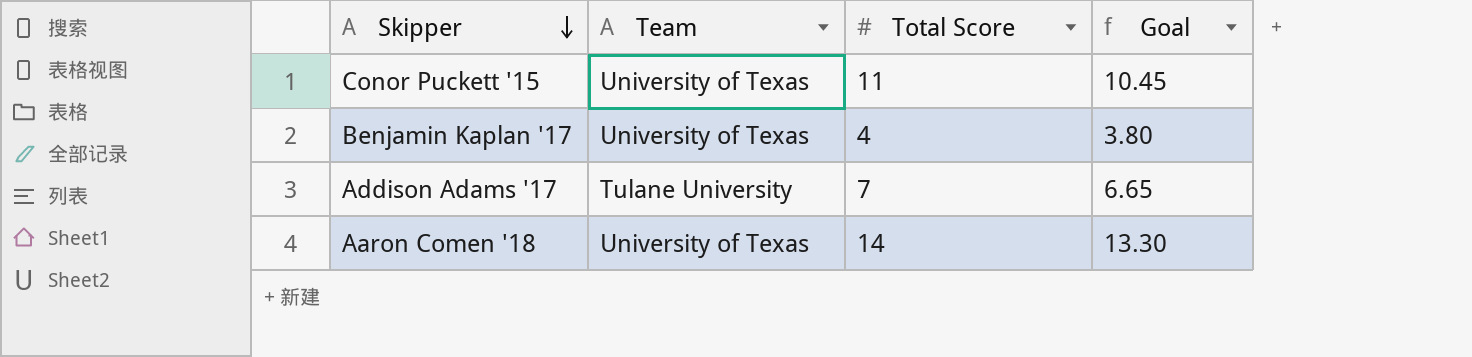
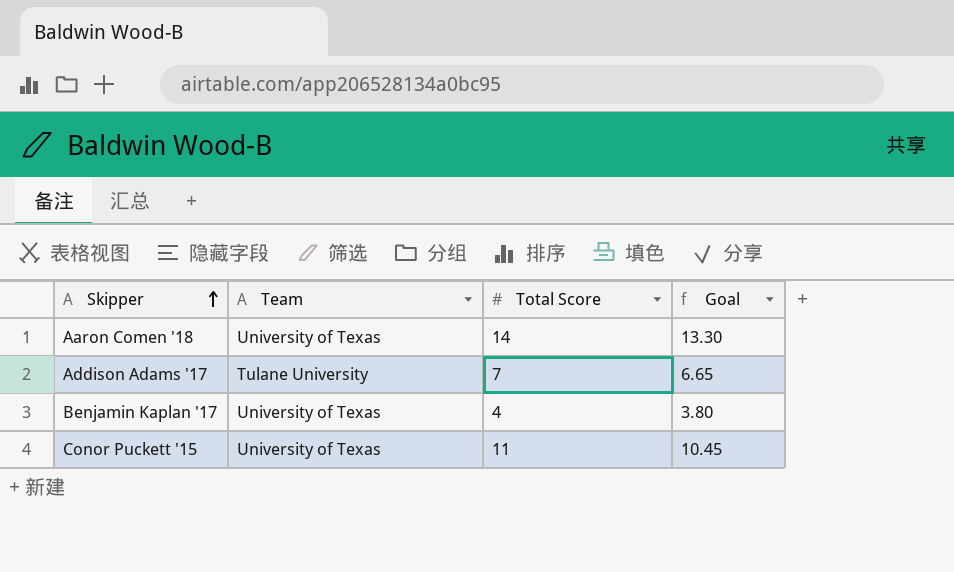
row order: Skipper descending -> Skipper ascending

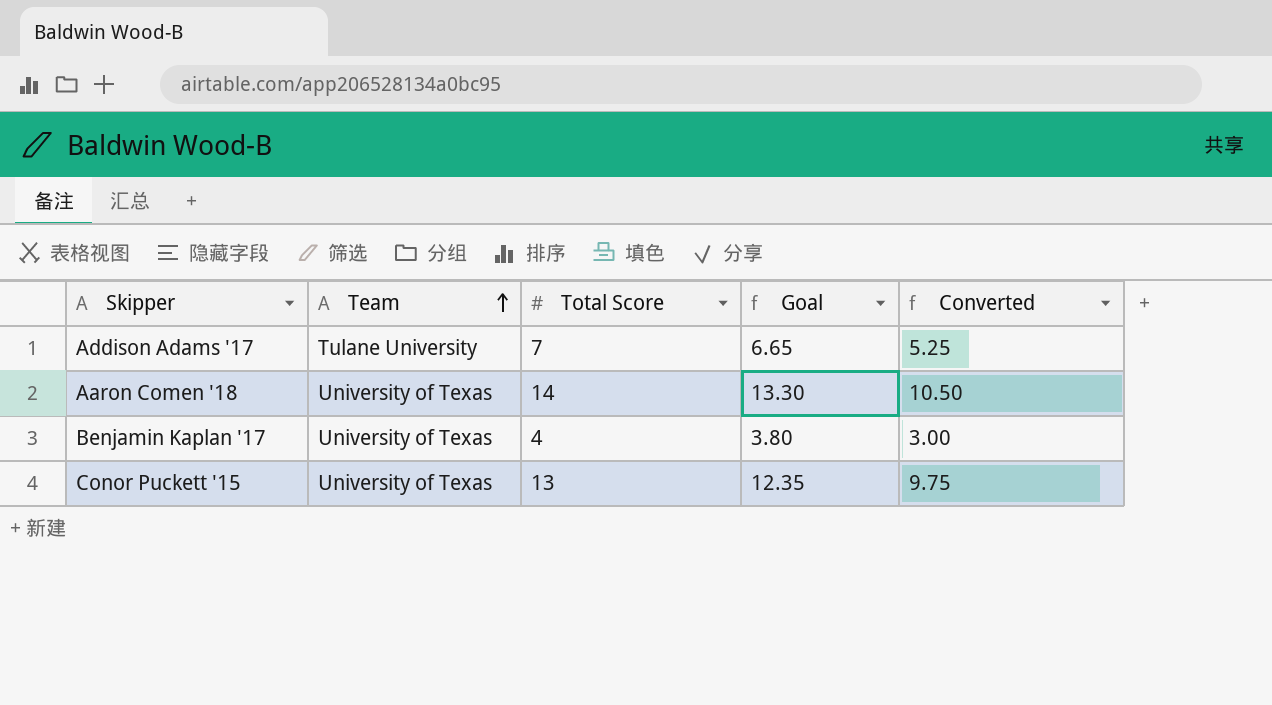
row order: Skipper ascending -> Team ascending
column Converted | formula: none -> [Total Score] * 0.75
Conor Puckett '15 | Total Score: 11 -> 13
Conor Puckett '15 | Goal: 10.45 -> 12.35

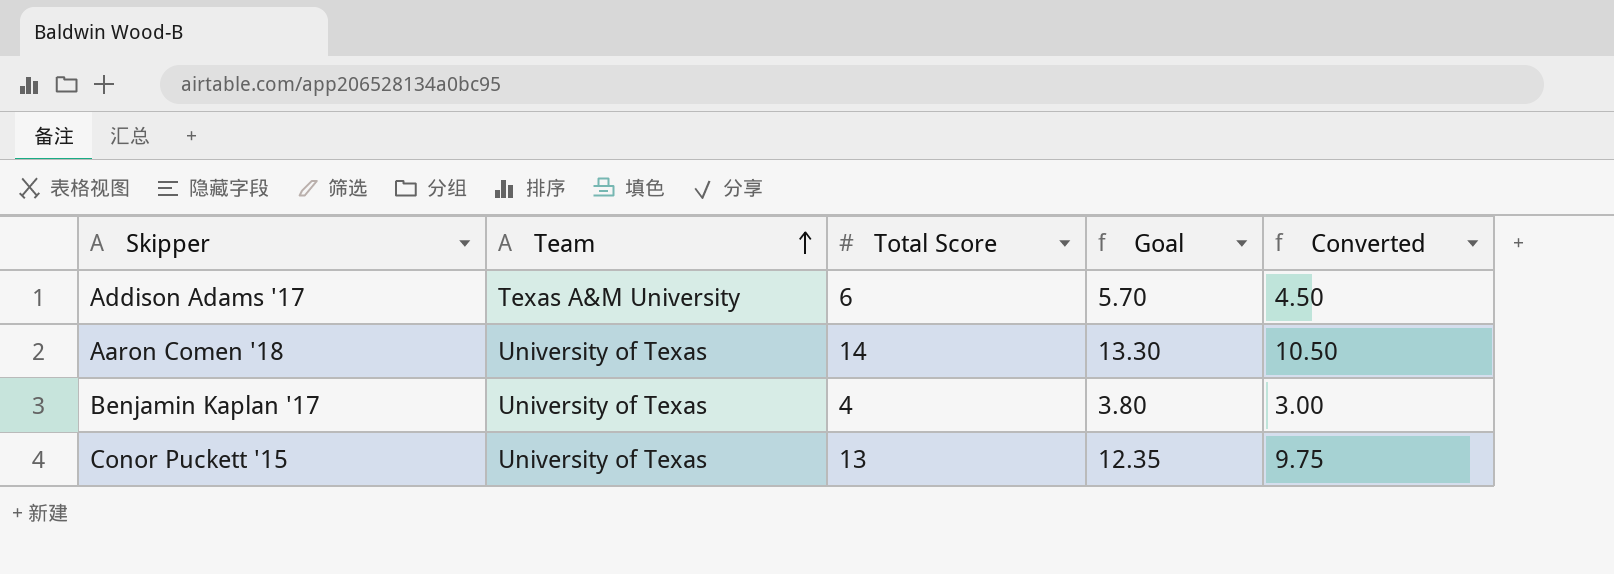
Addison Adams '17 | Team: Tulane University -> Texas A&M University
Addison Adams '17 | Total Score: 7 -> 6
Addison Adams '17 | Goal: 6.65 -> 5.70
Addison Adams '17 | Converted: 5.25 -> 4.50

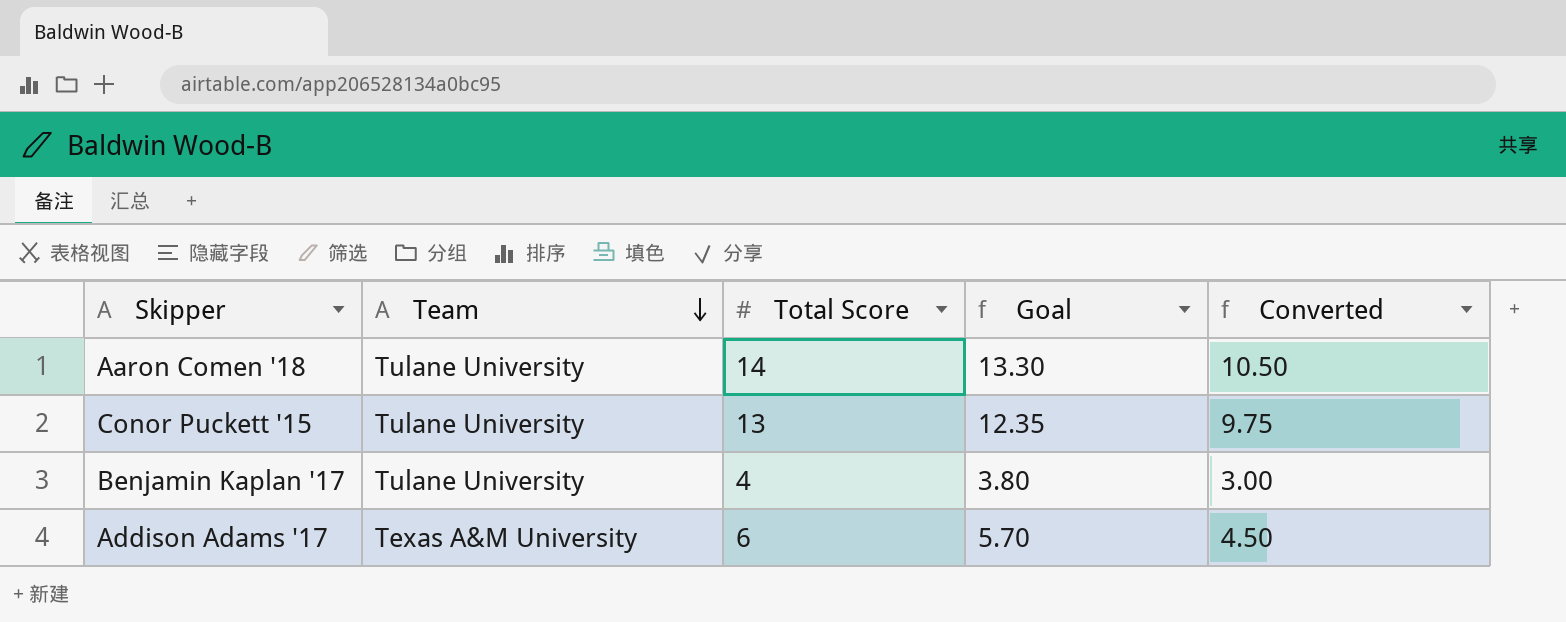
row order: Team ascending -> Team descending
Aaron Comen '18 | Team: University of Texas -> Tulane University
Conor Puckett '15 | Team: University of Texas -> Tulane University
Benjamin Kaplan '17 | Team: University of Texas -> Tulane University

